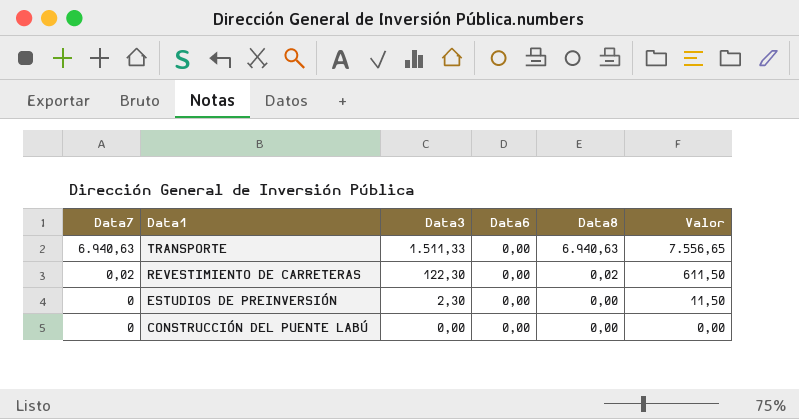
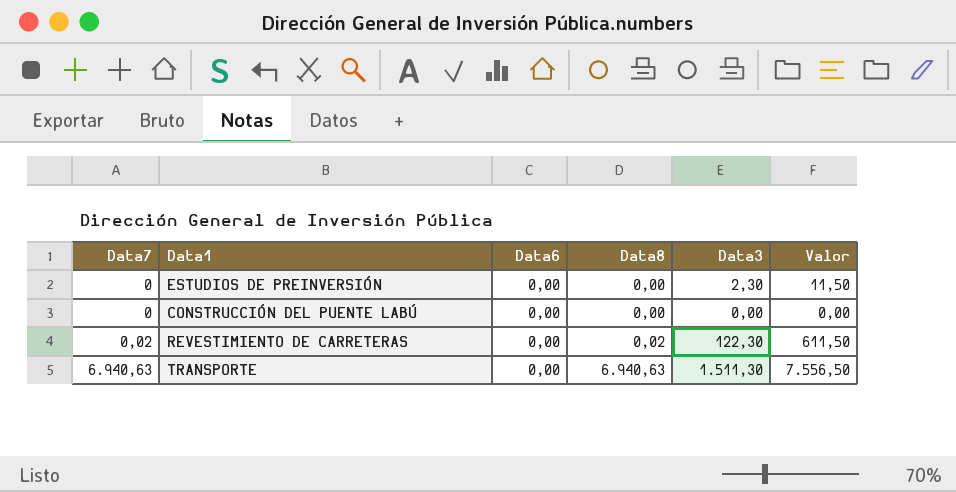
row order: Data7 descending -> Data7 ascending
column Data3 | position: 3 -> 5
TRANSPORTE | Data3: 1.511,33 -> 1.511,30
TRANSPORTE | Valor: 7.556,65 -> 7.556,50

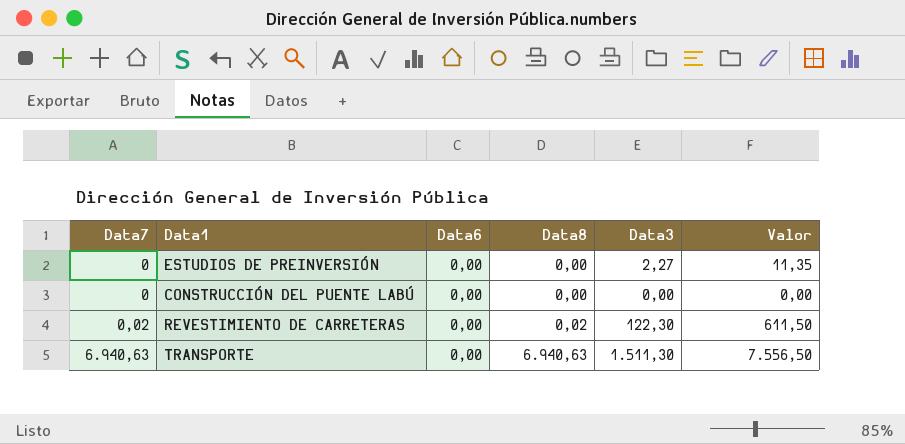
ESTUDIOS DE PREINVERSIÓN | Data3: 2,30 -> 2,27
ESTUDIOS DE PREINVERSIÓN | Valor: 11,50 -> 11,35

